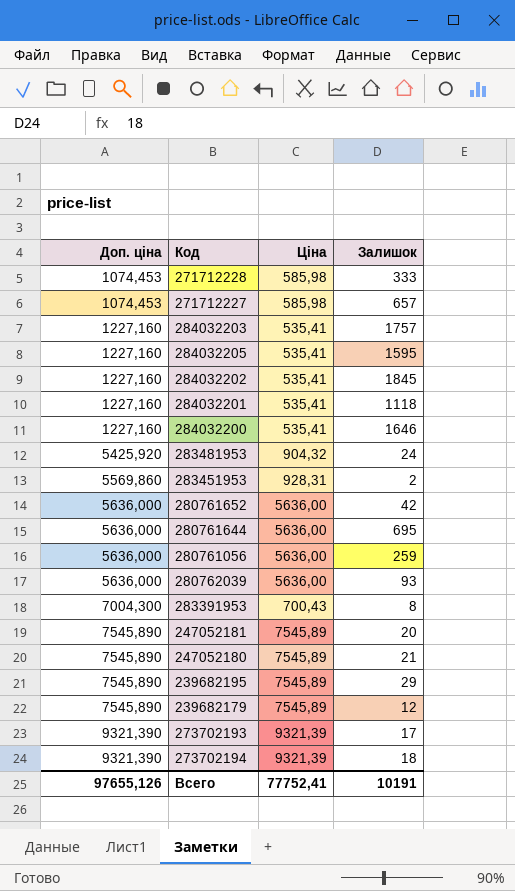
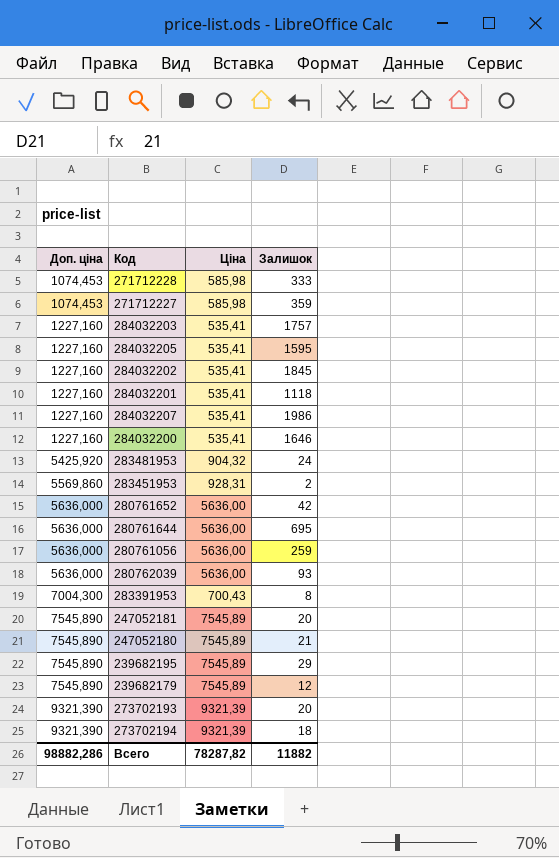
271712227 | Залишок: 657 -> 359
row 284032207: none -> 1227,160 | 535,41 | 1986
273702193 | Залишок: 17 -> 20
Всего | Доп. ціна: 97655,126 -> 98882,286
Всего | Ціна: 77752,41 -> 78287,82
Всего | Залишок: 10191 -> 11882

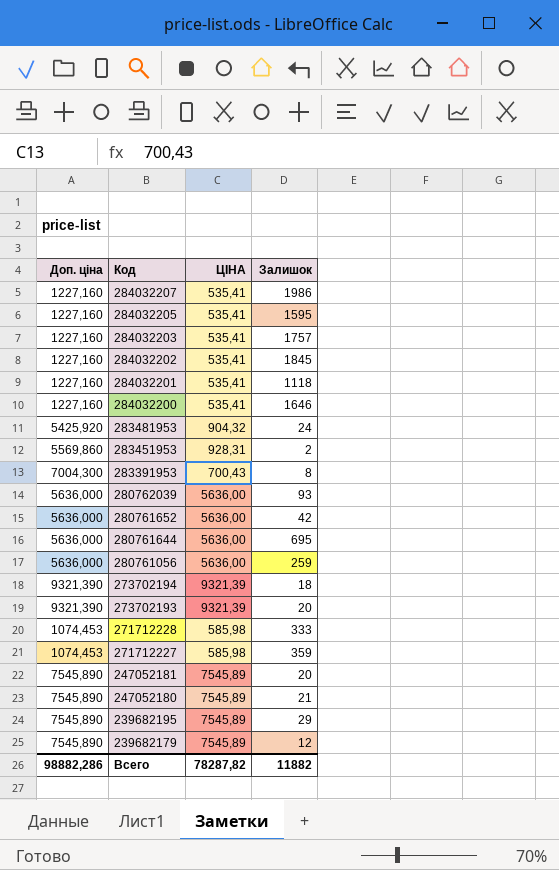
row order: Доп. ціна ascending -> Код descending
column name: Ціна -> ЦІНА

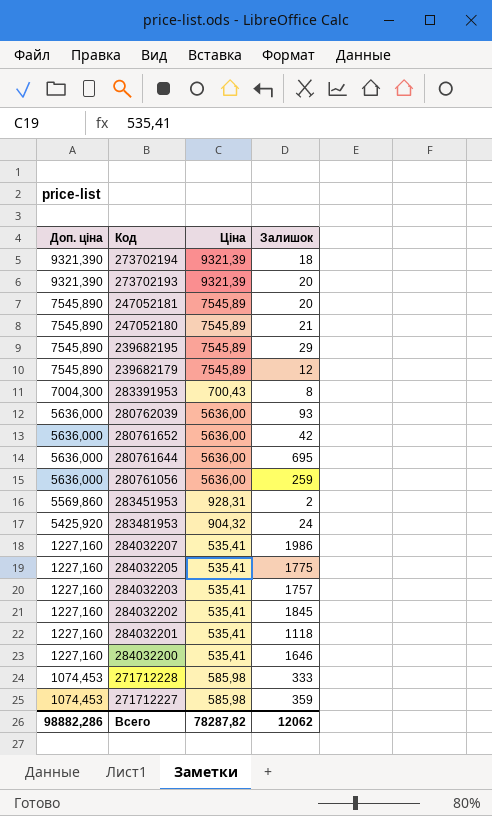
row order: Код descending -> Доп. ціна descending
column name: ЦІНА -> Ціна
284032205 | Залишок: 1595 -> 1775
Всего | Залишок: 11882 -> 12062

